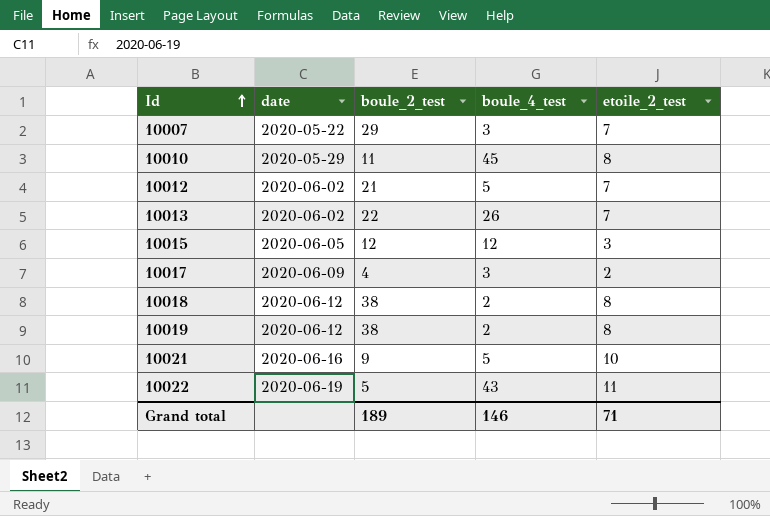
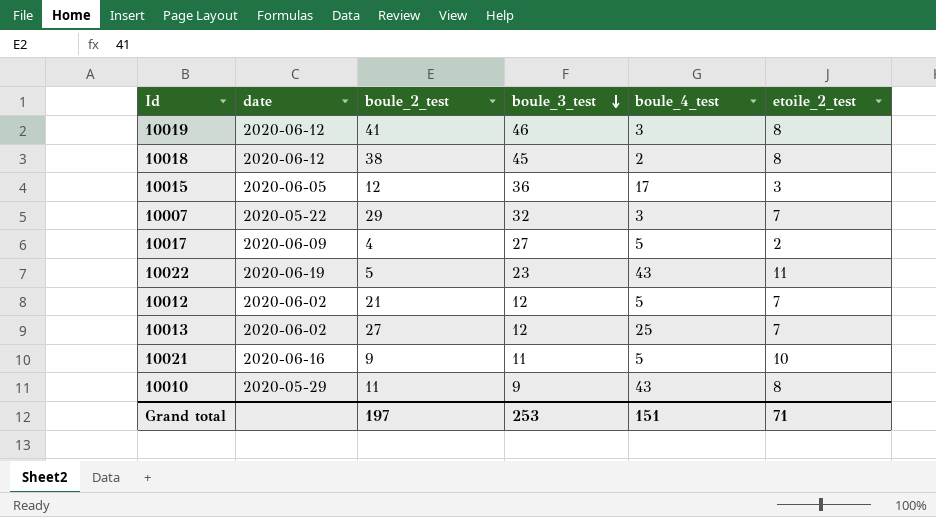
row order: Id ascending -> boule_3_test descending
column boule_3_test | position: none -> 4
10019 | boule_2_test: 38 -> 41
10019 | boule_4_test: 2 -> 3
10015 | boule_4_test: 12 -> 17
10017 | boule_4_test: 3 -> 5
10013 | boule_2_test: 22 -> 27
10013 | boule_4_test: 26 -> 25
10010 | boule_4_test: 45 -> 43
Grand total | boule_2_test: 189 -> 197
Grand total | boule_4_test: 146 -> 151

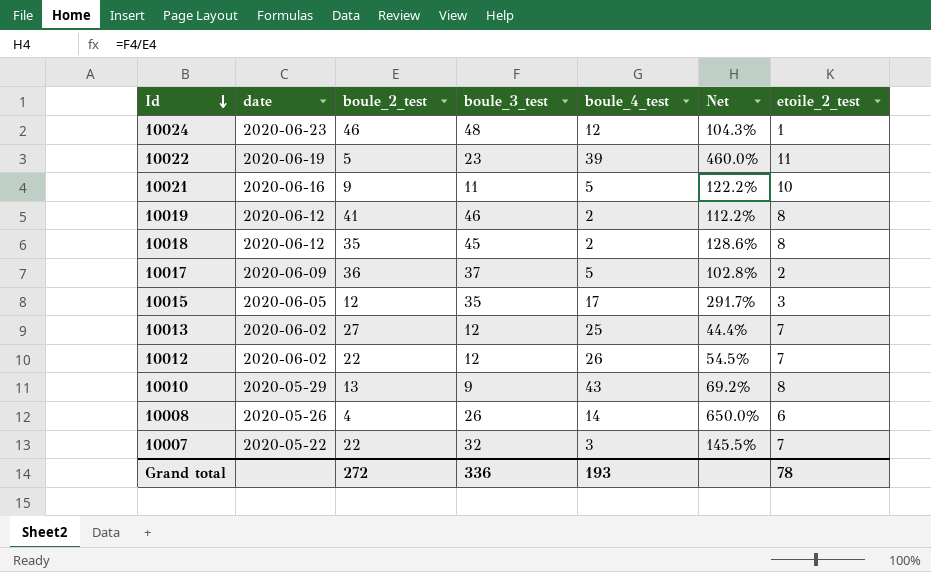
row order: boule_3_test descending -> Id descending
column Net | formula: none -> [boule_3_test] / [boule_2_test]
row 10024: none -> 2020-06-23 | 46 | 48 | 12 | 104.3% | 1
10022 | boule_4_test: 43 -> 39
10019 | boule_4_test: 3 -> 2
10018 | boule_2_test: 38 -> 35
10017 | boule_2_test: 4 -> 36
10017 | boule_3_test: 27 -> 37
10015 | boule_3_test: 36 -> 35
10012 | boule_2_test: 21 -> 22
10012 | boule_4_test: 5 -> 26
10010 | boule_2_test: 11 -> 13
row 10008: none -> 2020-05-26 | 4 | 26 | 14 | 650.0% | 6
10007 | boule_2_test: 29 -> 22
Grand total | boule_2_test: 197 -> 272
Grand total | boule_3_test: 253 -> 336
Grand total | boule_4_test: 151 -> 193
Grand total | etoile_2_test: 71 -> 78

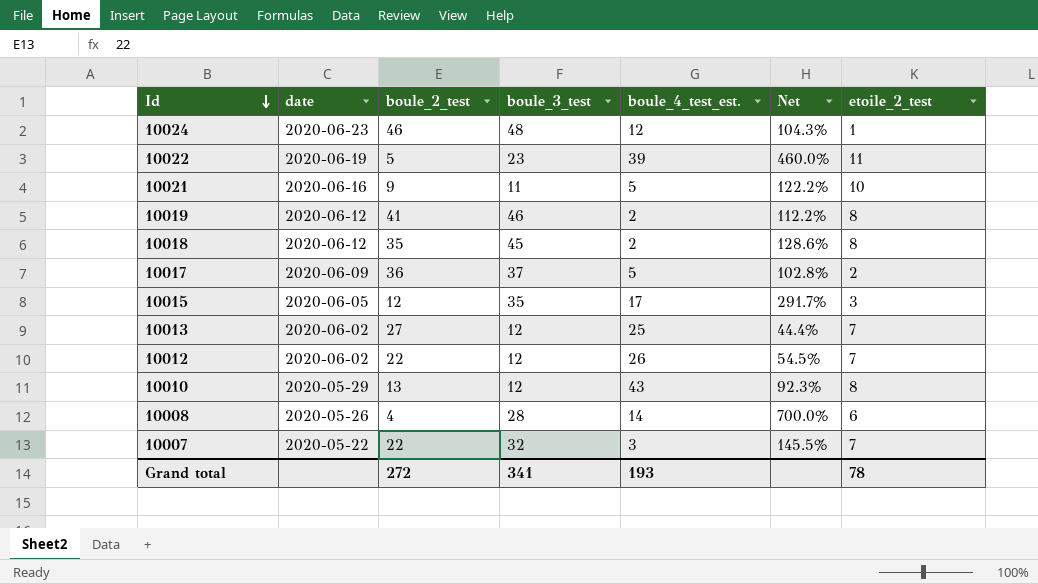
column name: boule_4_test -> boule_4_test_est.
10010 | boule_3_test: 9 -> 12
10010 | Net: 69.2% -> 92.3%
10008 | boule_3_test: 26 -> 28
10008 | Net: 650.0% -> 700.0%
Grand total | boule_3_test: 336 -> 341

